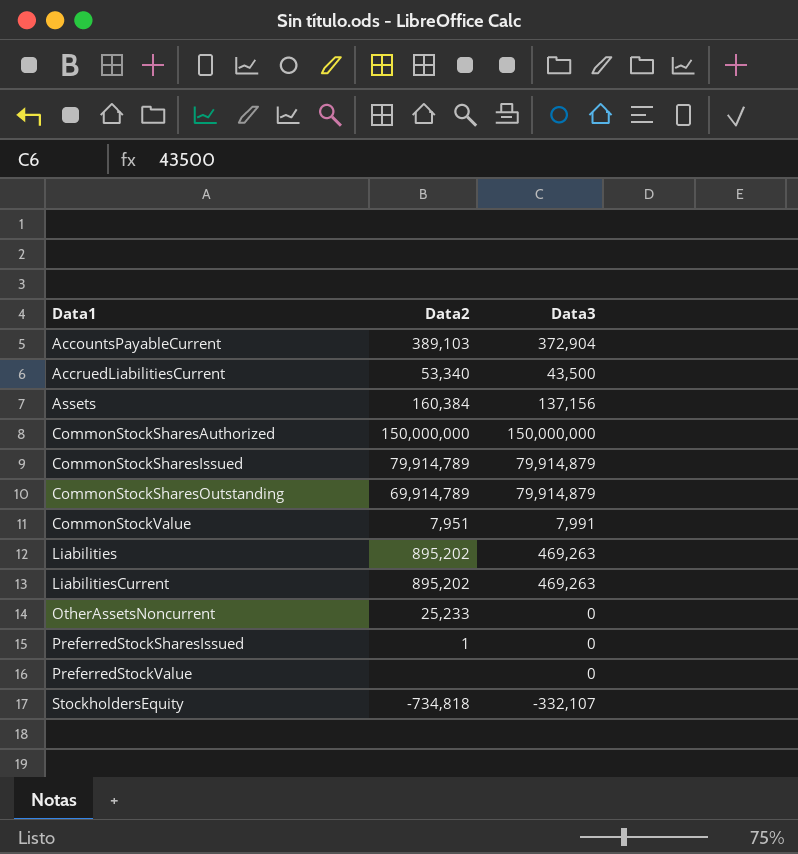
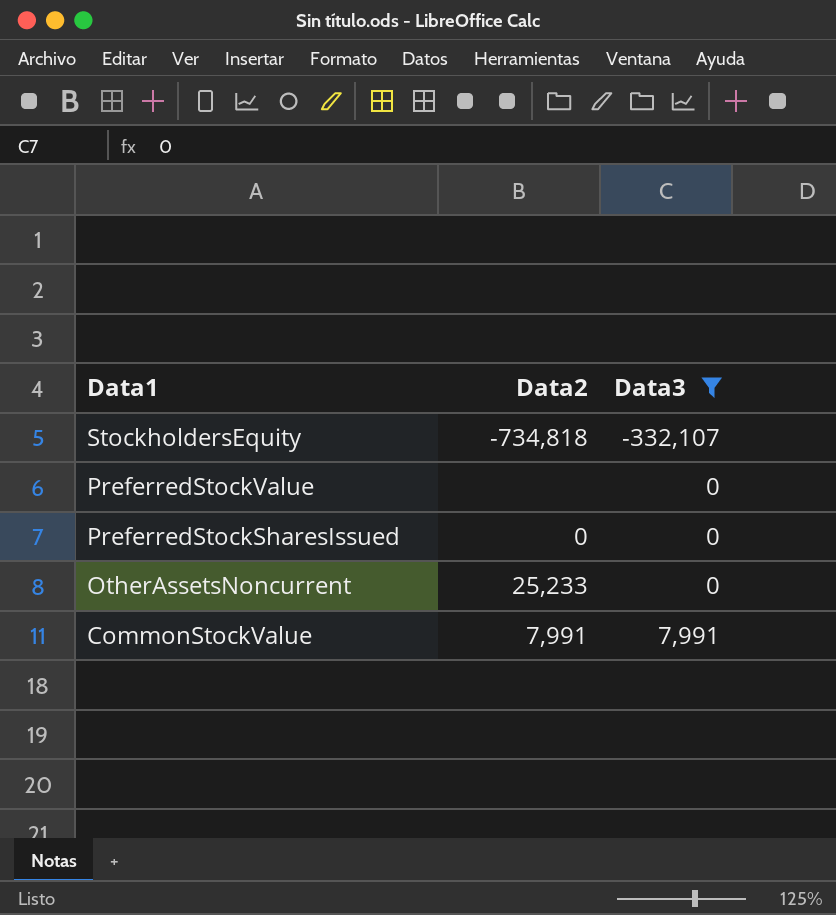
filter: none -> Data3 <= 7,991
row order: Data1 ascending -> Data1 descending
PreferredStockSharesIssued | Data2: 1 -> 0
CommonStockValue | Data2: 7,951 -> 7,991

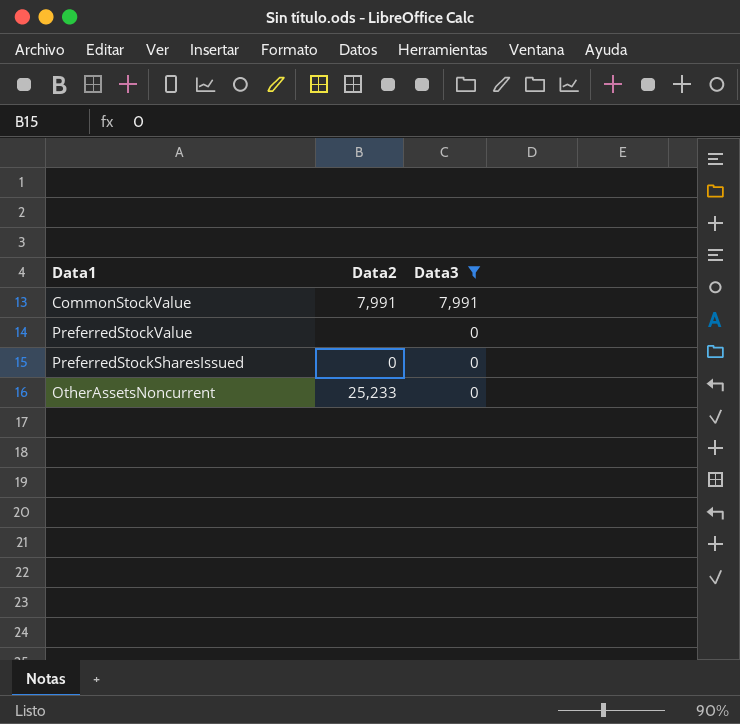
row order: Data1 descending -> Data3 descending
row StockholdersEquity: -734,818 | -332,107 -> none

